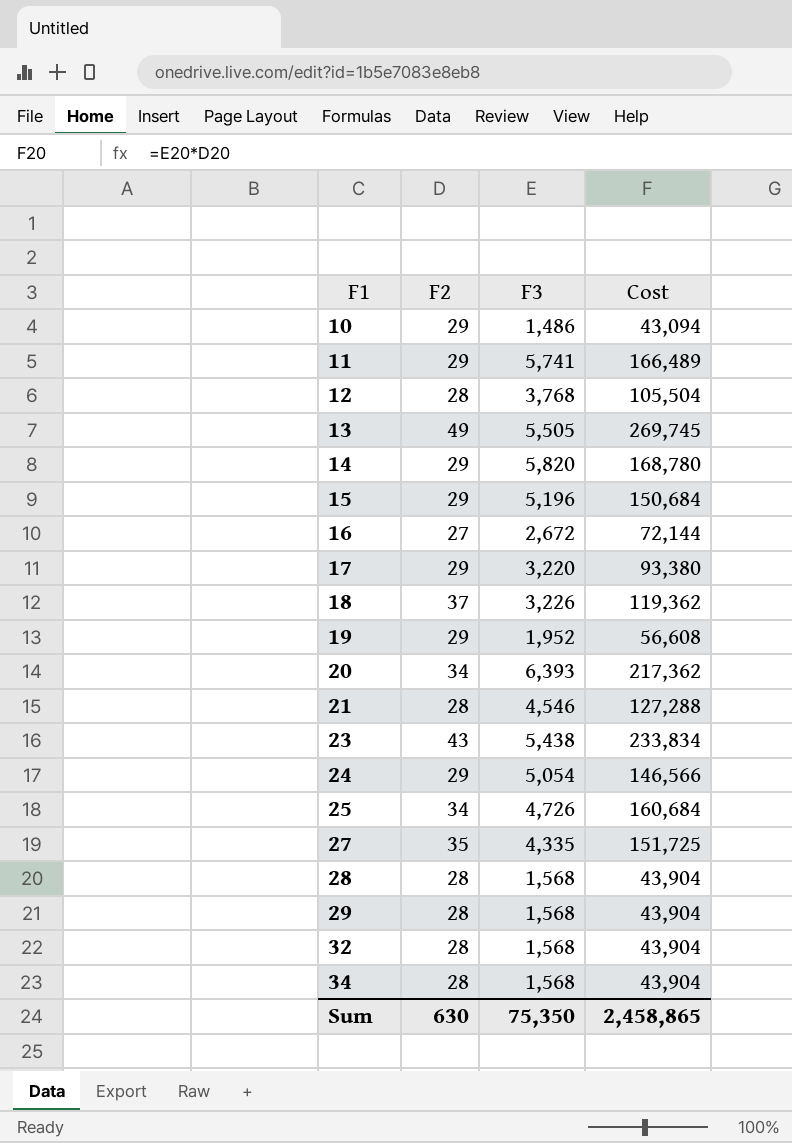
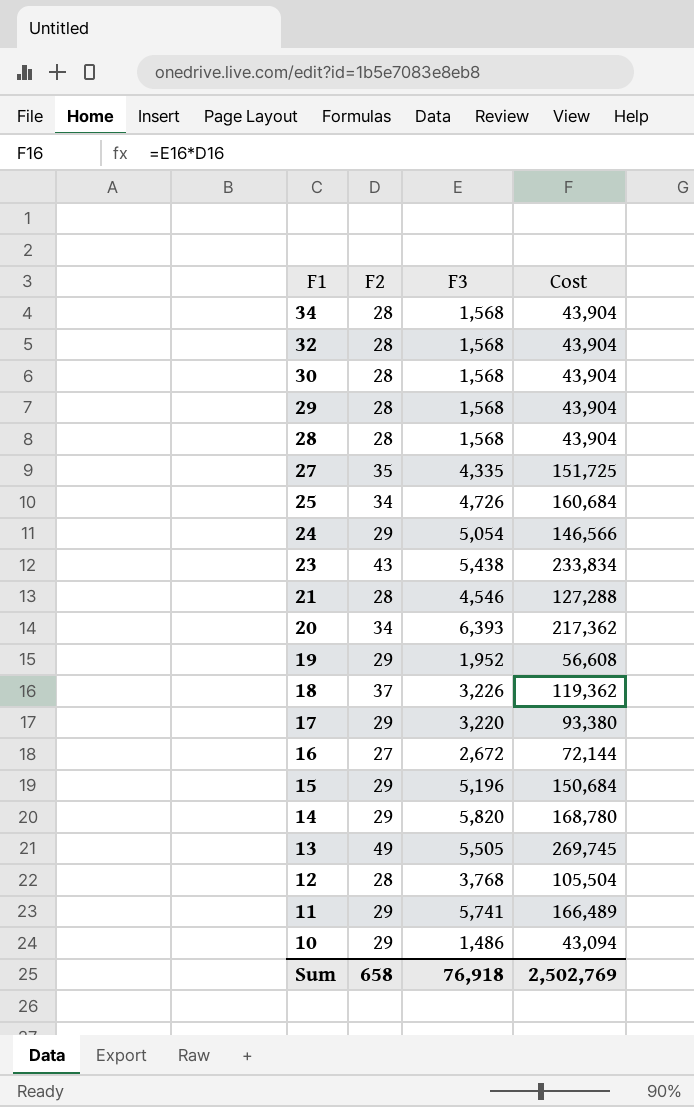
row order: F1 ascending -> F1 descending
row 30: none -> 28 | 1,568 | 43,904
Sum | F2: 630 -> 658
Sum | F3: 75,350 -> 76,918
Sum | Cost: 2,458,865 -> 2,502,769

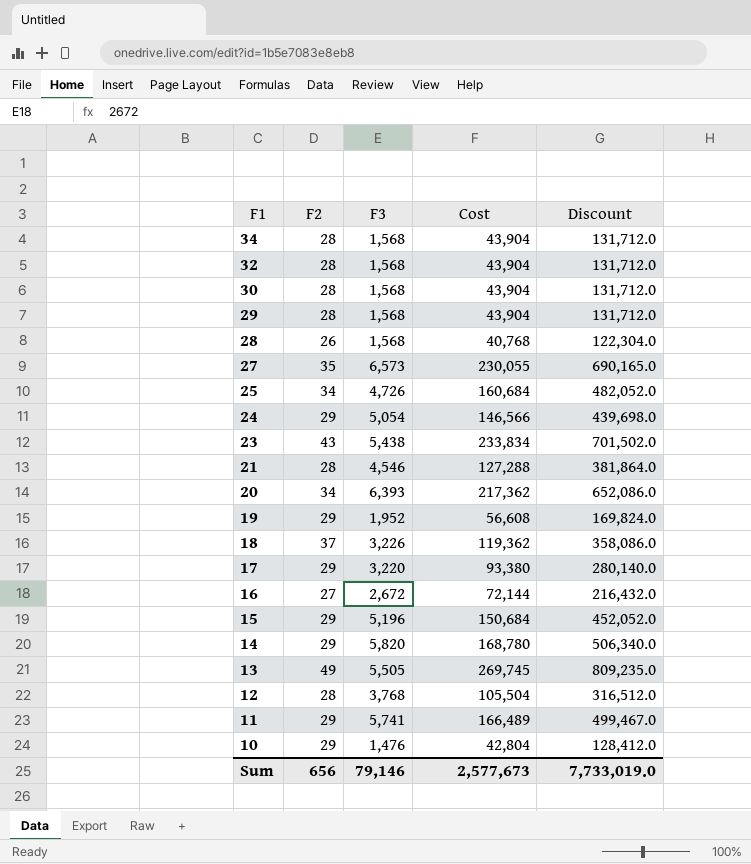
column Discount | formula: none -> [Cost] * 3
28 | F2: 28 -> 26
28 | Cost: 43,904 -> 40,768
27 | F3: 4,335 -> 6,573
27 | Cost: 151,725 -> 230,055
10 | F3: 1,486 -> 1,476
10 | Cost: 43,094 -> 42,804
Sum | F2: 658 -> 656
Sum | F3: 76,918 -> 79,146
Sum | Cost: 2,502,769 -> 2,577,673

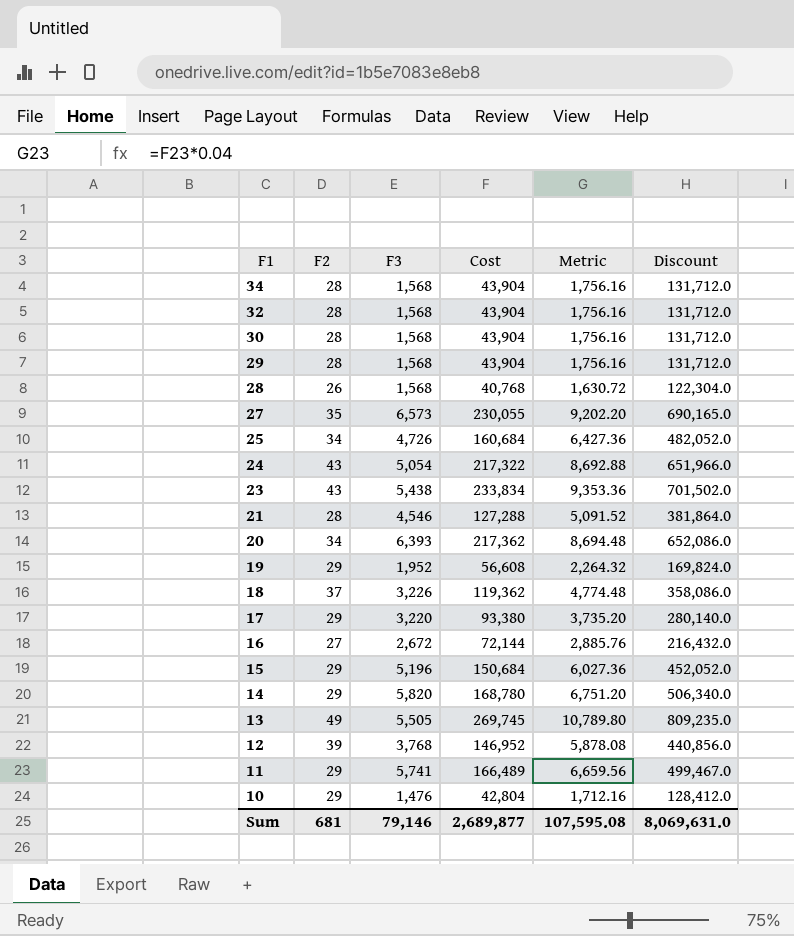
column Metric | formula: none -> [Cost] * 0.04
24 | F2: 29 -> 43
24 | Cost: 146,566 -> 217,322
24 | Discount: 439,698.0 -> 651,966.0
12 | F2: 28 -> 39
12 | Cost: 105,504 -> 146,952
12 | Discount: 316,512.0 -> 440,856.0
Sum | F2: 656 -> 681
Sum | Cost: 2,577,673 -> 2,689,877
Sum | Discount: 7,733,019.0 -> 8,069,631.0

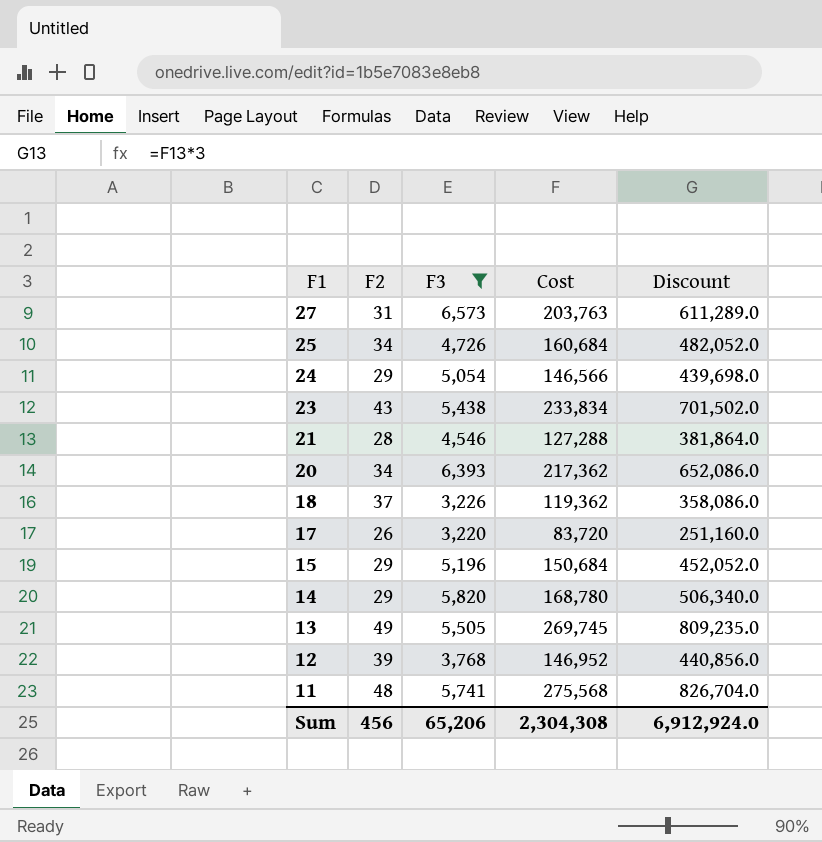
filter: none -> F3 >= 3,220
column Metric | formula: [Cost] * 0.04 -> none
27 | F2: 35 -> 31
27 | Cost: 230,055 -> 203,763
27 | Discount: 690,165.0 -> 611,289.0
24 | F2: 43 -> 29
24 | Cost: 217,322 -> 146,566
24 | Discount: 651,966.0 -> 439,698.0
17 | F2: 29 -> 26
17 | Cost: 93,380 -> 83,720
17 | Discount: 280,140.0 -> 251,160.0
11 | F2: 29 -> 48
11 | Cost: 166,489 -> 275,568
11 | Discount: 499,467.0 -> 826,704.0
Sum | F2: 681 -> 456
Sum | F3: 79,146 -> 65,206
Sum | Cost: 2,689,877 -> 2,304,308
Sum | Discount: 8,069,631.0 -> 6,912,924.0

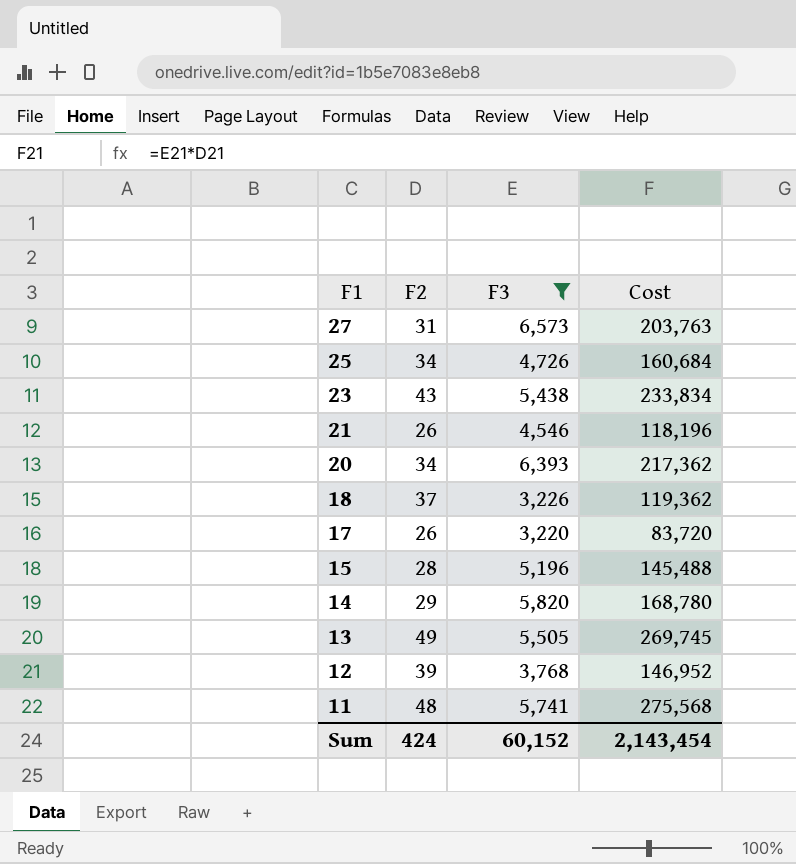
column Discount | formula: [Cost] * 3 -> none
row 24: 29 | 5,054 | 146,566 | 439,698.0 -> none
21 | F2: 28 -> 26
21 | Cost: 127,288 -> 118,196
15 | F2: 29 -> 28
15 | Cost: 150,684 -> 145,488
Sum | F2: 456 -> 424
Sum | F3: 65,206 -> 60,152
Sum | Cost: 2,304,308 -> 2,143,454

